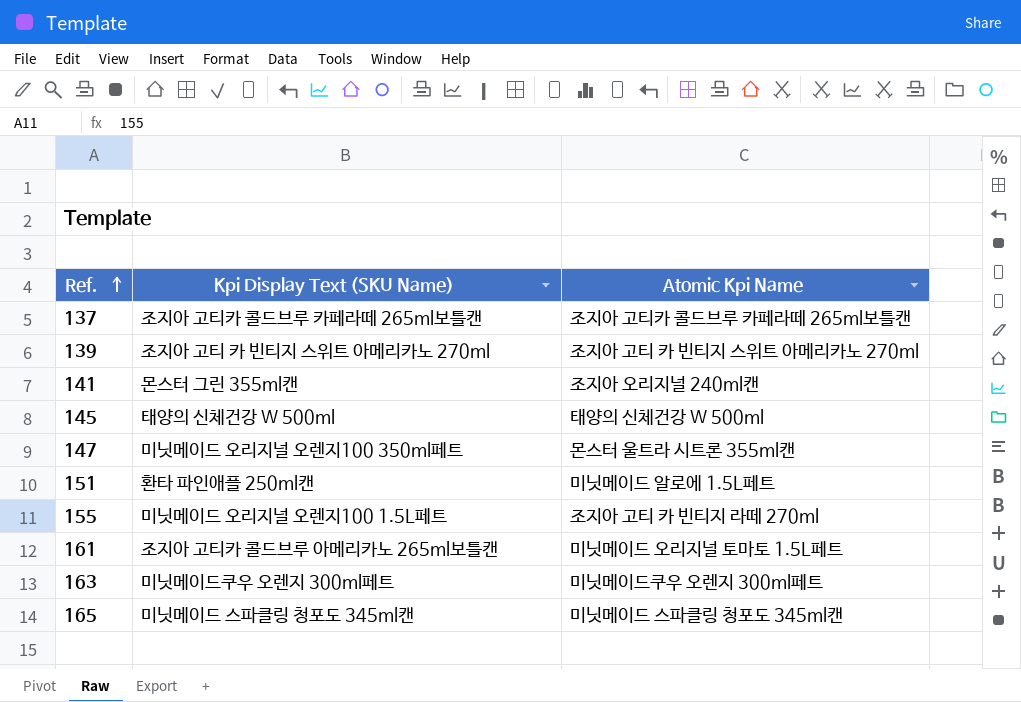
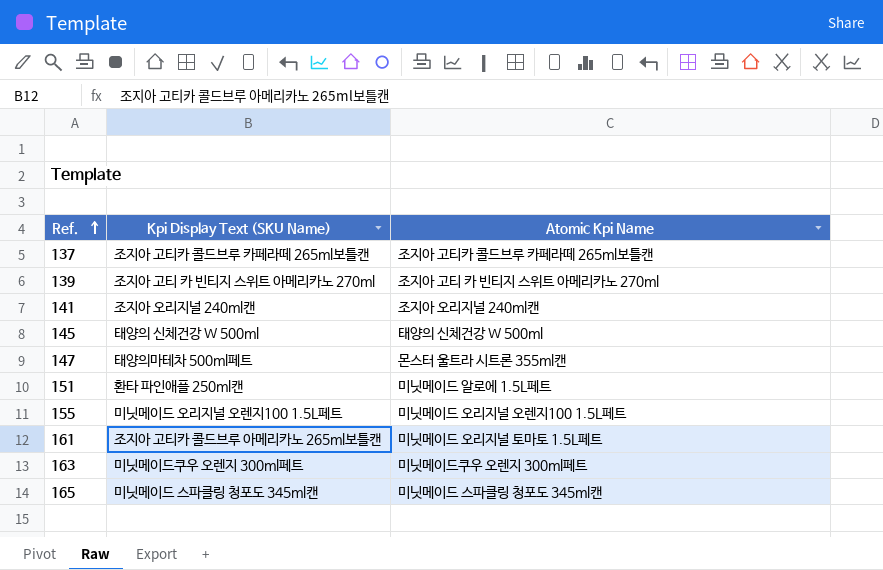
141 | Kpi Display Text (SKU Name): 몬스터 그린 355ml캔 -> 조지아 오리지널 240ml캔
147 | Kpi Display Text (SKU Name): 미닛메이드 오리지널 오렌지100 350ml페트 -> 태양의마테차 500ml페트
155 | Atomic Kpi Name: 조지아 고티 카 빈티지 라떼 270ml -> 미닛메이드 오리지널 오렌지100 1.5L페트

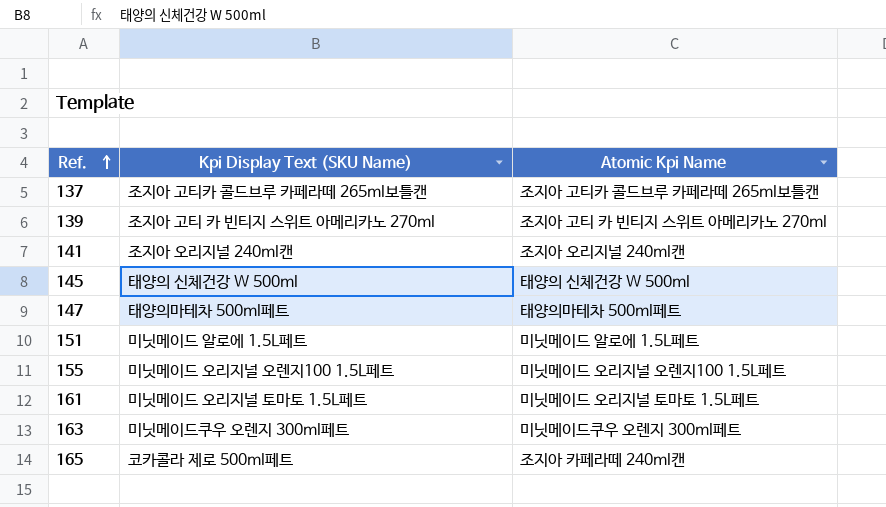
147 | Atomic Kpi Name: 몬스터 울트라 시트론 355ml캔 -> 태양의마테차 500ml페트
151 | Kpi Display Text (SKU Name): 환타 파인애플 250ml캔 -> 미닛메이드 알로에 1.5L페트
161 | Kpi Display Text (SKU Name): 조지아 고티카 콜드브루 아메리카노 265ml보틀캔 -> 미닛메이드 오리지널 토마토 1.5L페트
165 | Kpi Display Text (SKU Name): 미닛메이드 스파클링 청포도 345ml캔 -> 코카콜라 제로 500ml페트
165 | Atomic Kpi Name: 미닛메이드 스파클링 청포도 345ml캔 -> 조지아 카페라떼 240ml캔

